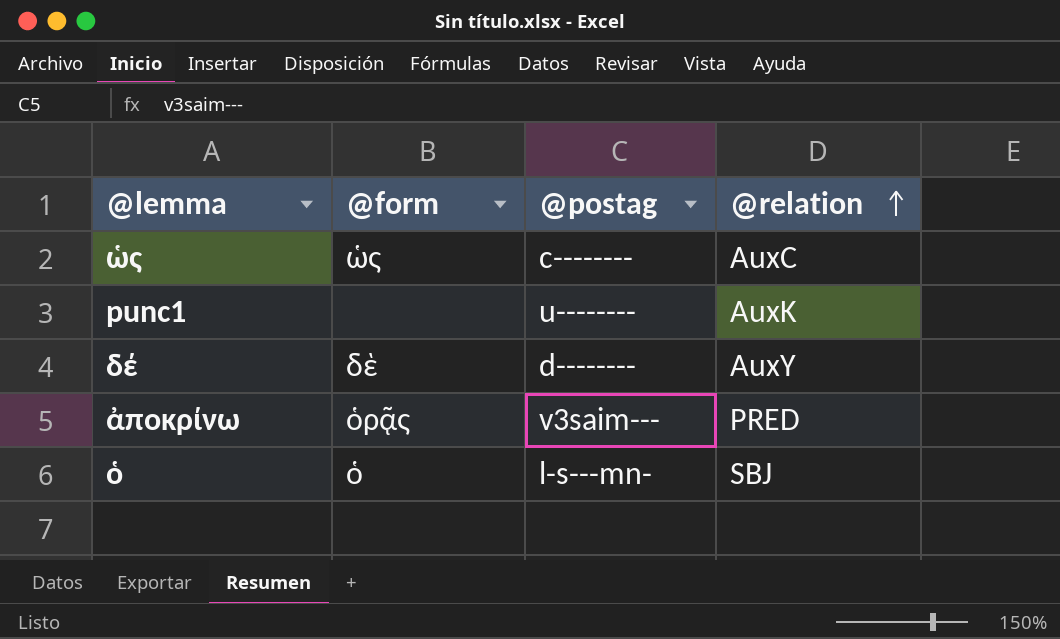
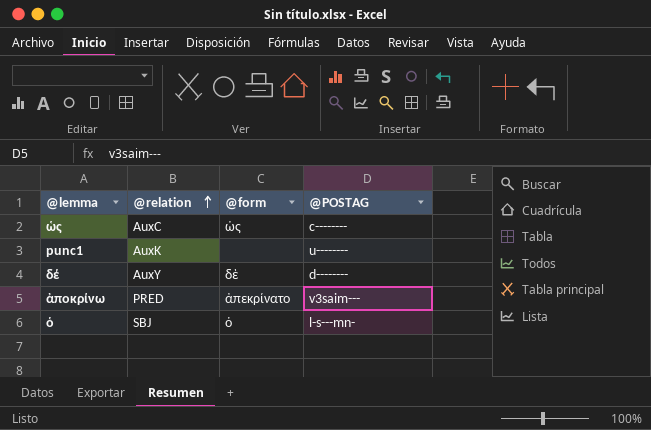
column @relation | position: 4 -> 2
column name: @postag -> @POSTAG
ἀποκρίνω | @form: ὁρᾷς -> ἀπεκρίνατο

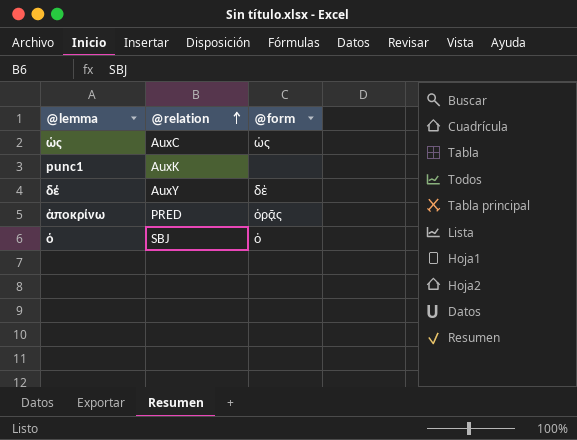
column @POSTAG | position: 4 -> none
ἀποκρίνω | @form: ἀπεκρίνατο -> ὁρᾷς

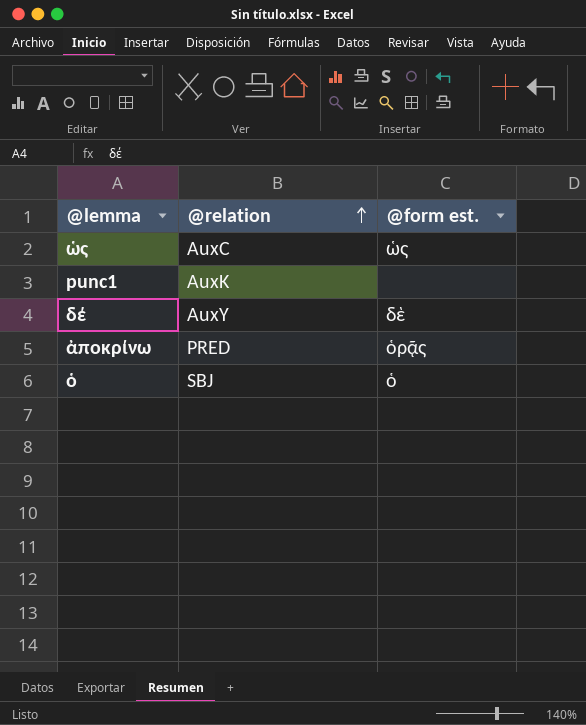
column name: @form -> @form est.

